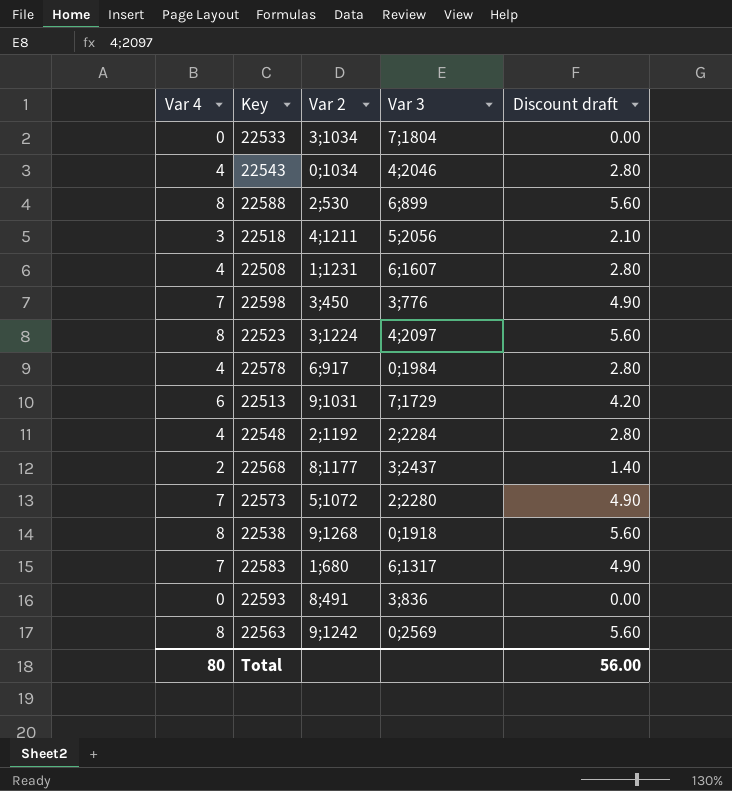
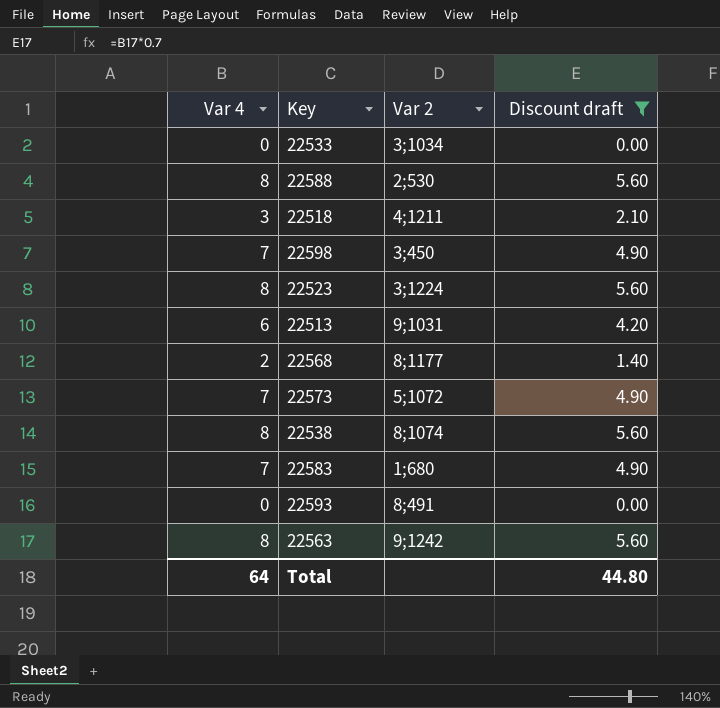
filter: none -> Discount draft != 2.80
column Var 3 | position: 4 -> none
22538 | Var 2: 9;1268 -> 8;1074
Total | Var 4: 80 -> 64
Total | Discount draft: 56.00 -> 44.80

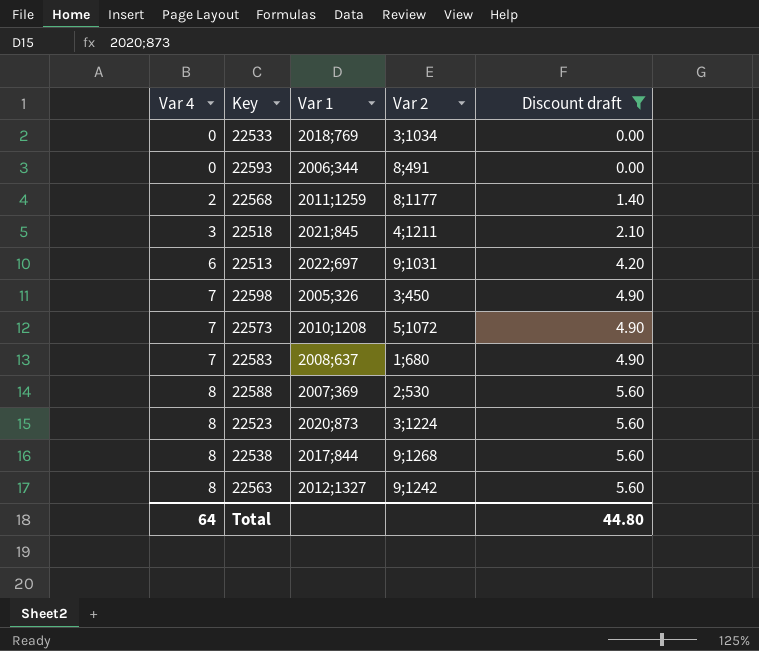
row order: none -> Var 4 ascending
column Var 1 | position: none -> 3
22538 | Var 2: 8;1074 -> 9;1268

